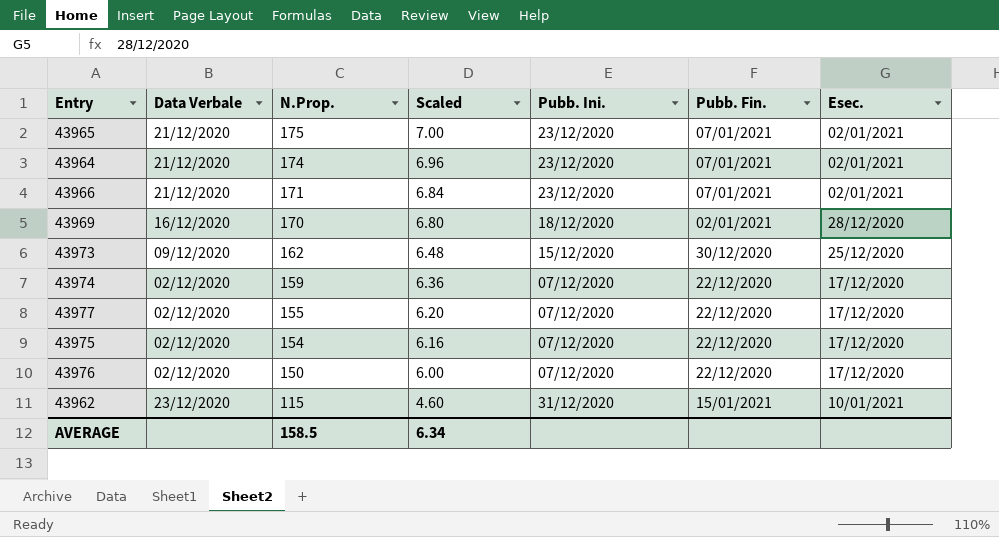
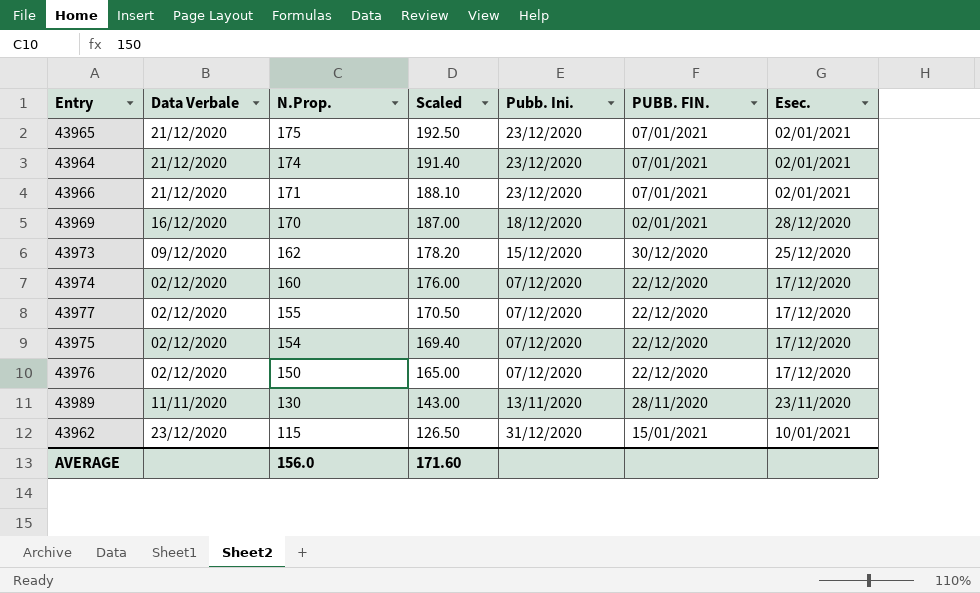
column Scaled | formula: [N.Prop.] * 0.04 -> [N.Prop.] * 1.1
column name: Pubb. Fin. -> PUBB. FIN.
43974 | N.Prop.: 159 -> 160
row 43989: none -> 11/11/2020 | 130 | 143.00 | 13/11/2020 | 28/11/2020 | 23/11/2020
AVERAGE | N.Prop.: 158.5 -> 156.0
AVERAGE | Scaled: 6.34 -> 171.60

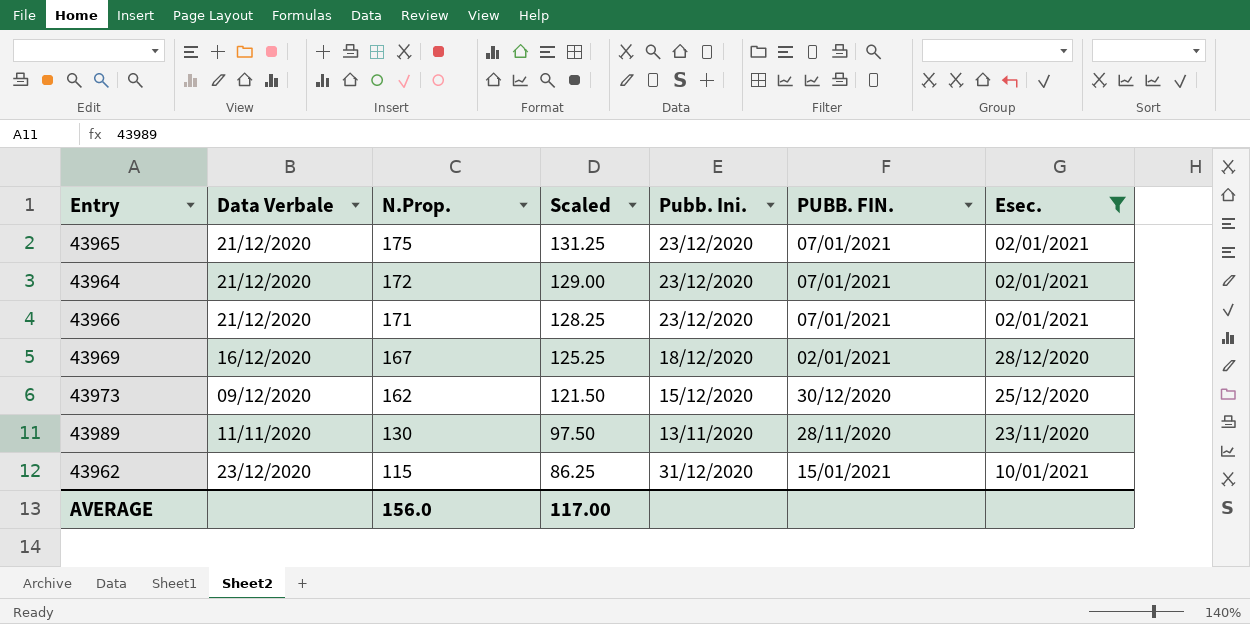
filter: none -> Esec. != 17/12/2020
column Scaled | formula: [N.Prop.] * 1.1 -> [N.Prop.] * 0.75
43964 | N.Prop.: 174 -> 172
43969 | N.Prop.: 170 -> 167
AVERAGE | Scaled: 171.60 -> 117.00

